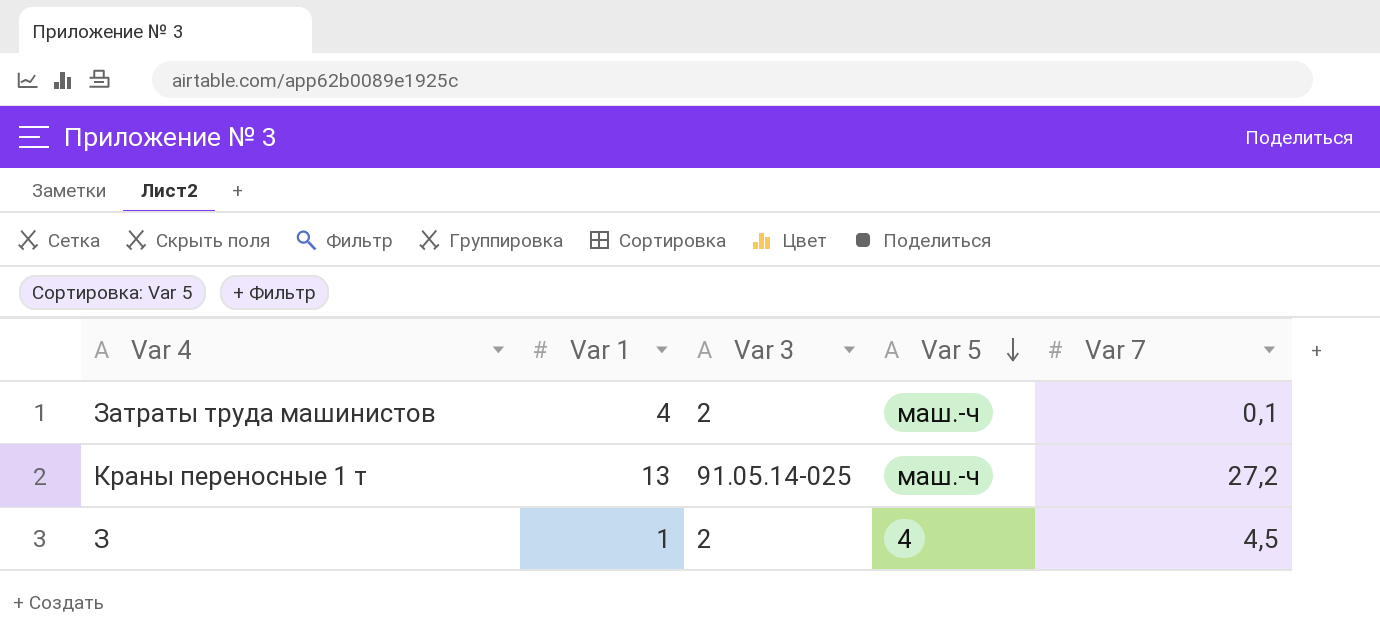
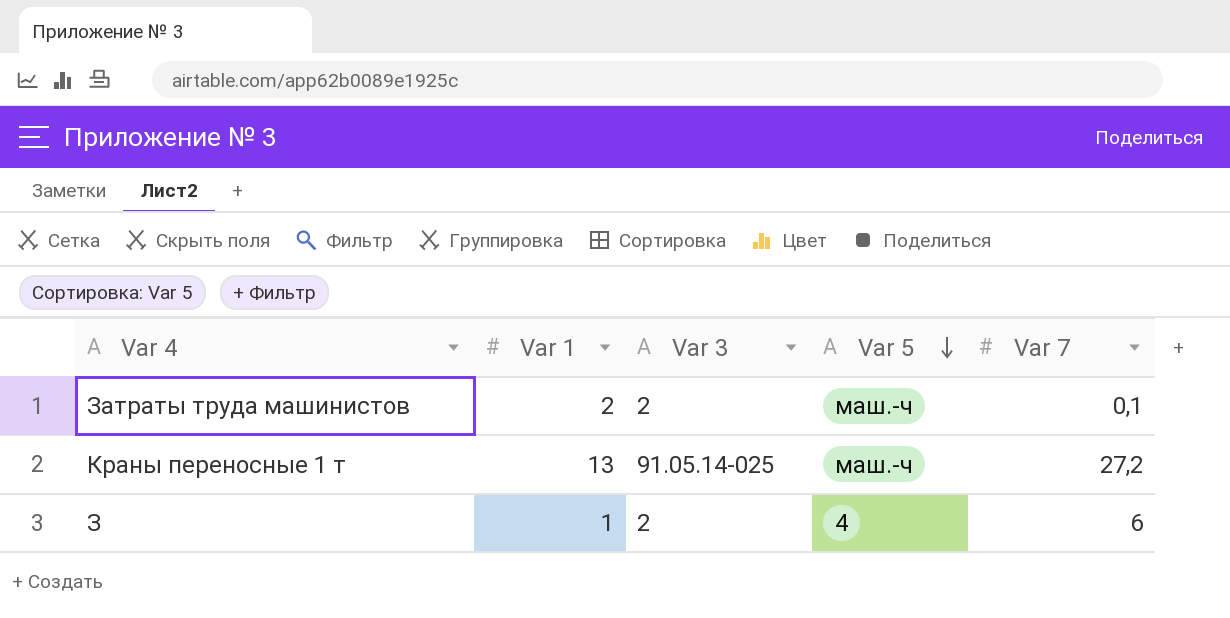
Затраты труда машинистов | Var 1: 4 -> 2
З | Var 7: 4,5 -> 6

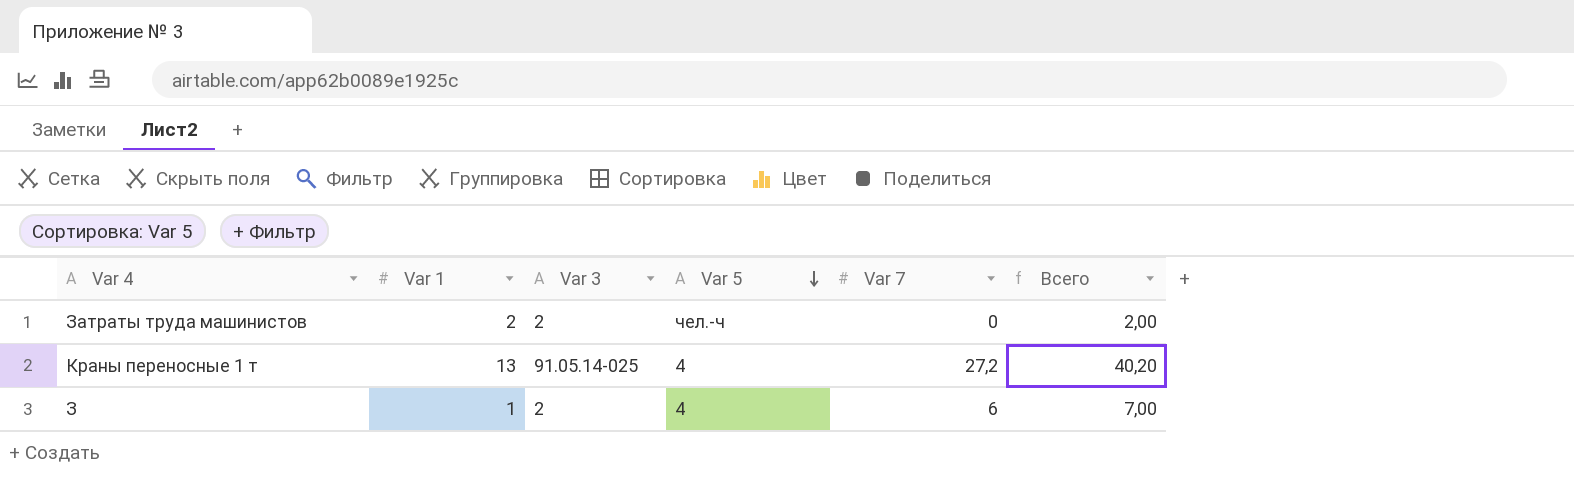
column Всего | formula: none -> [Var 1] + [Var 7]
Затраты труда машинистов | Var 5: маш.-ч -> чел.-ч
Затраты труда машинистов | Var 7: 0,1 -> 0
Краны переносные 1 т | Var 5: маш.-ч -> 4

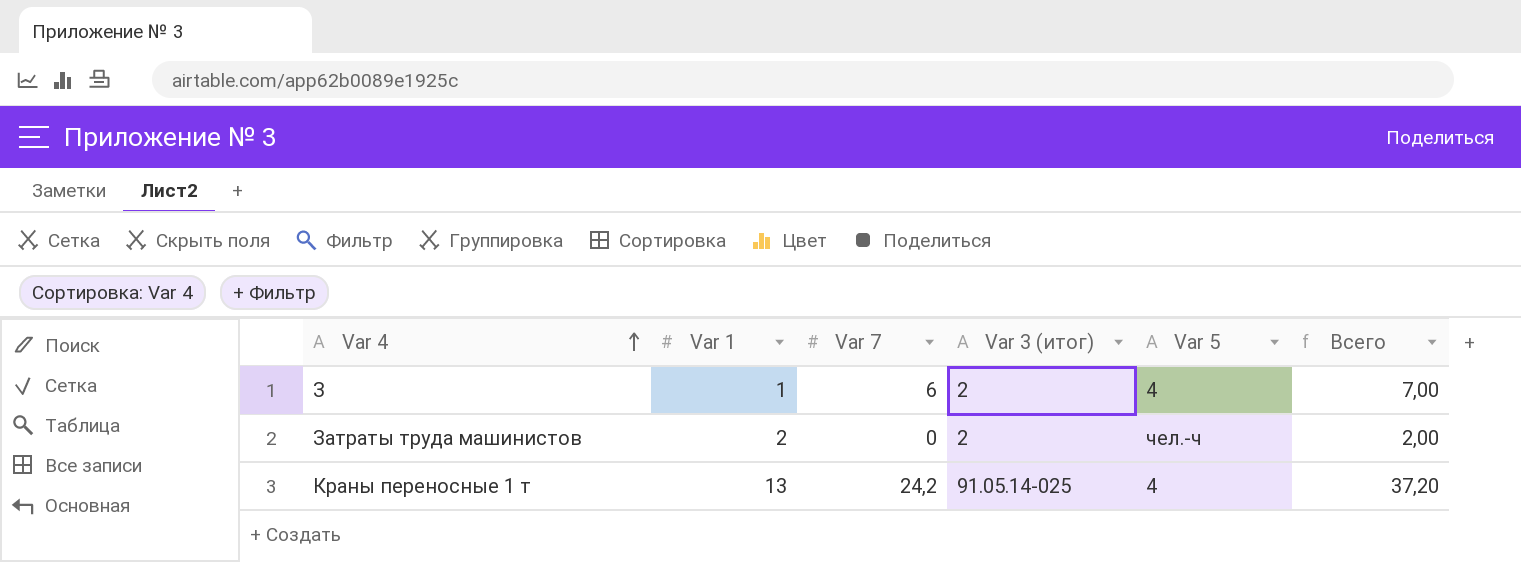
row order: Var 5 descending -> Var 4 ascending
column Var 7 | position: 5 -> 3
column name: Var 3 -> Var 3 (итог)
Краны переносные 1 т | Var 7: 27,2 -> 24,2
Краны переносные 1 т | Всего: 40,20 -> 37,20

